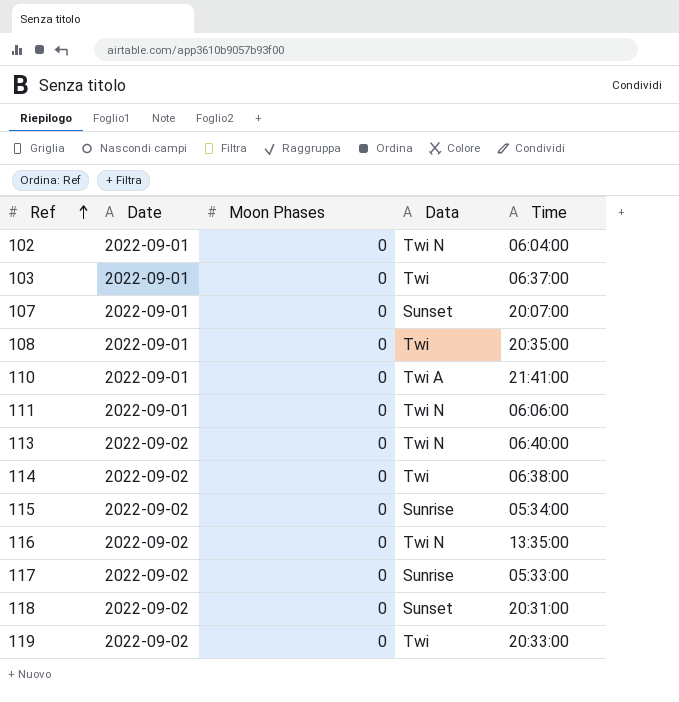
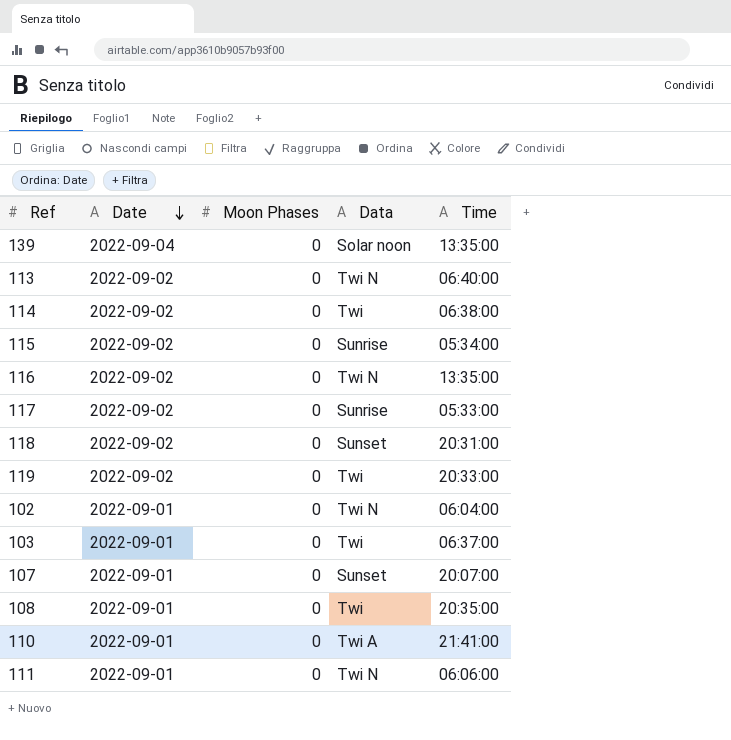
row order: Ref ascending -> Date descending
row 139: none -> 2022-09-04 | 0 | Solar noon | 13:35:00

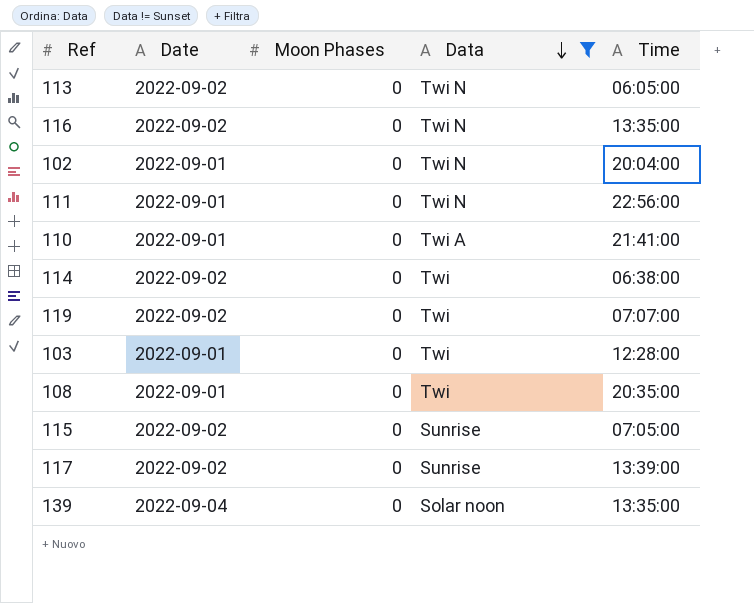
filter: none -> Data != Sunset
row order: Date descending -> Data descending
113 | Time: 06:40:00 -> 06:05:00
102 | Time: 06:04:00 -> 20:04:00
111 | Time: 06:06:00 -> 22:56:00
119 | Time: 20:33:00 -> 07:07:00
103 | Time: 06:37:00 -> 12:28:00
115 | Time: 05:34:00 -> 07:05:00
117 | Time: 05:33:00 -> 13:39:00

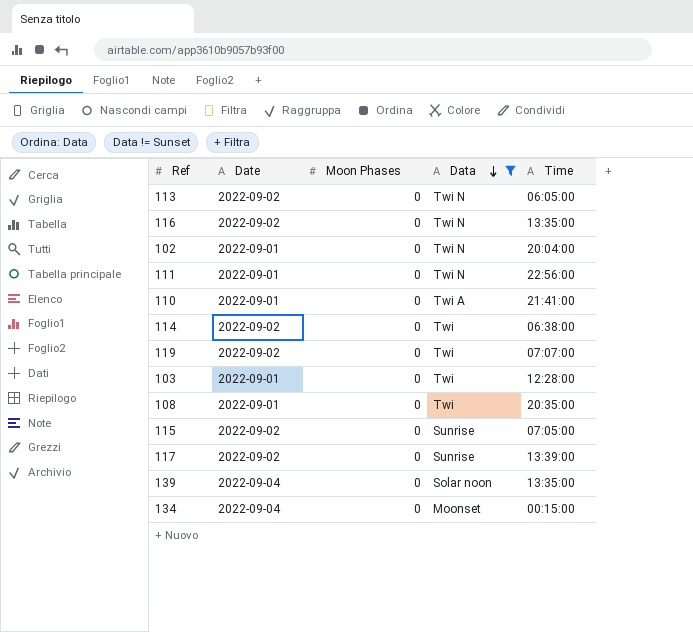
row 134: none -> 2022-09-04 | 0 | Moonset | 00:15:00

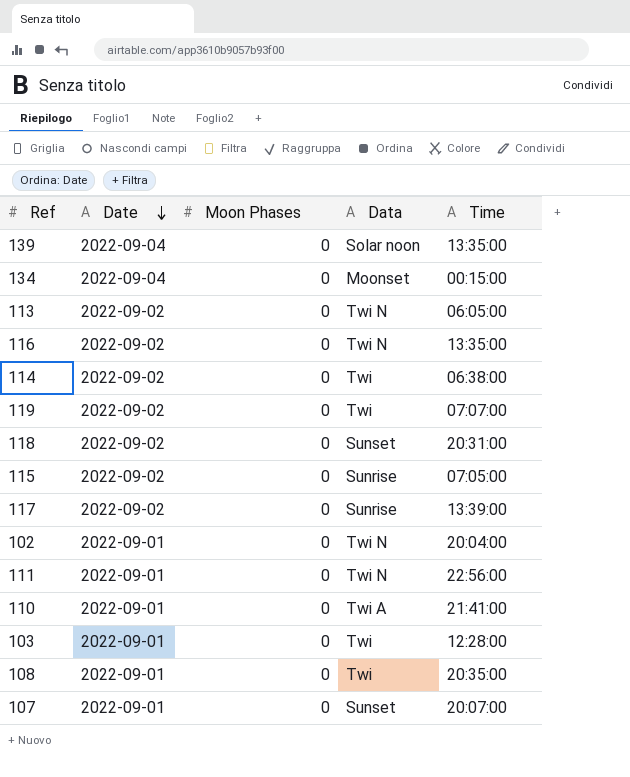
filter: Data != Sunset -> none
row order: Data descending -> Date descending

